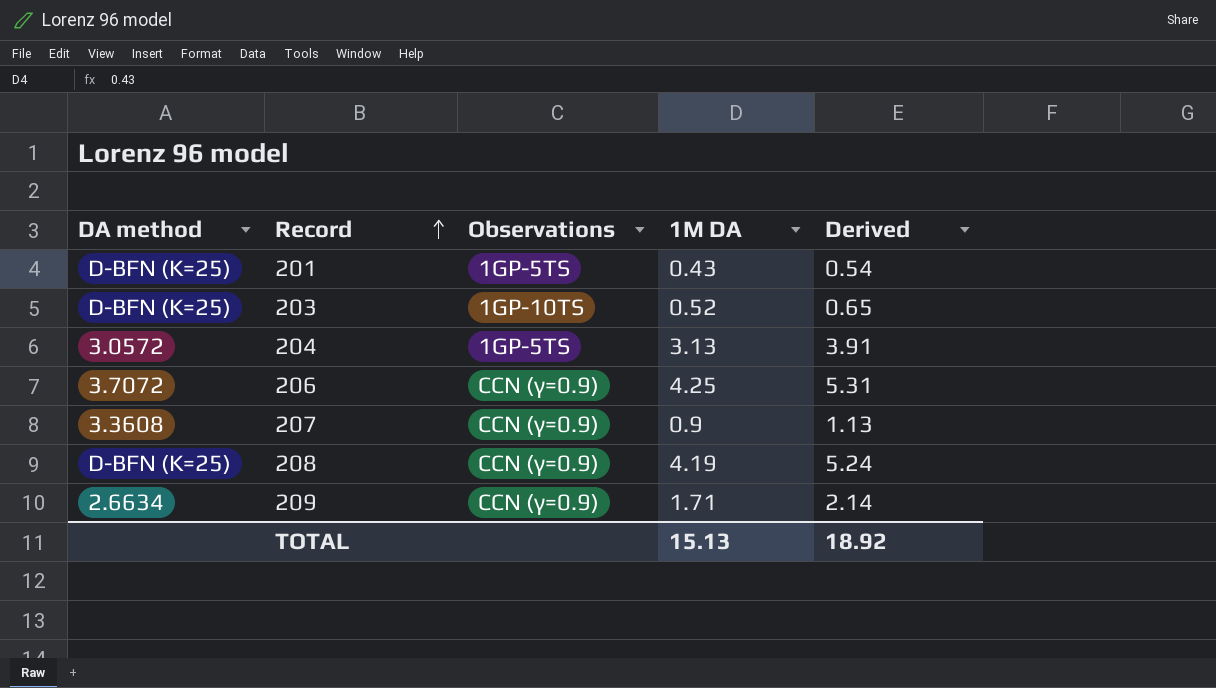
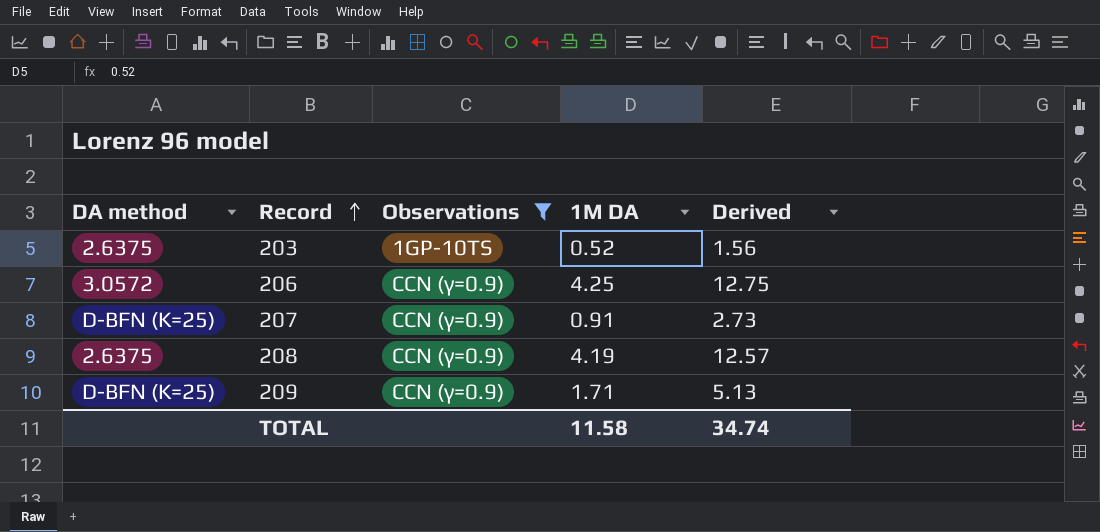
filter: none -> Observations != 1GP-5TS
column Derived | formula: [1M DA] * 1.25 -> [1M DA] * 3
203 | DA method: D-BFN (K=25) -> 2.6375
206 | DA method: 3.7072 -> 3.0572
207 | DA method: 3.3608 -> D-BFN (K=25)
207 | 1M DA: 0.9 -> 0.91
208 | DA method: D-BFN (K=25) -> 2.6375
209 | DA method: 2.6634 -> D-BFN (K=25)
TOTAL | 1M DA: 15.13 -> 11.58
TOTAL | Derived: 18.92 -> 34.74

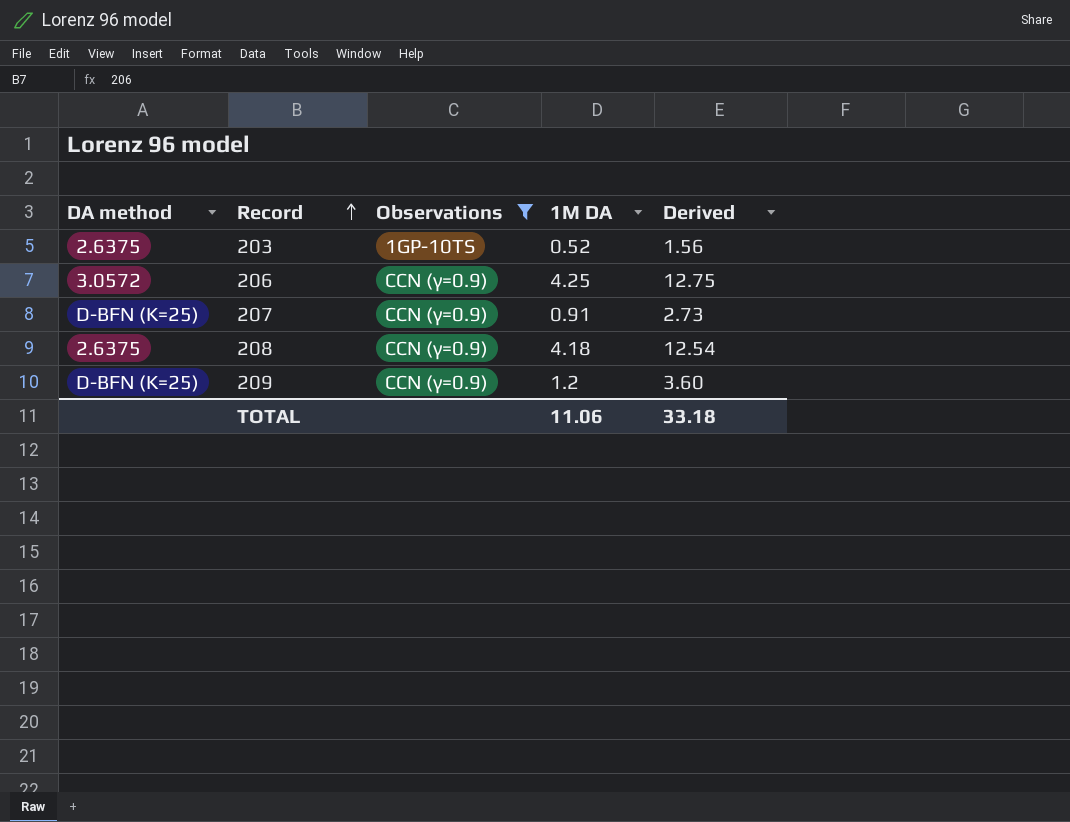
208 | 1M DA: 4.19 -> 4.18
208 | Derived: 12.57 -> 12.54
209 | 1M DA: 1.71 -> 1.2
209 | Derived: 5.13 -> 3.60
TOTAL | 1M DA: 11.58 -> 11.06
TOTAL | Derived: 34.74 -> 33.18

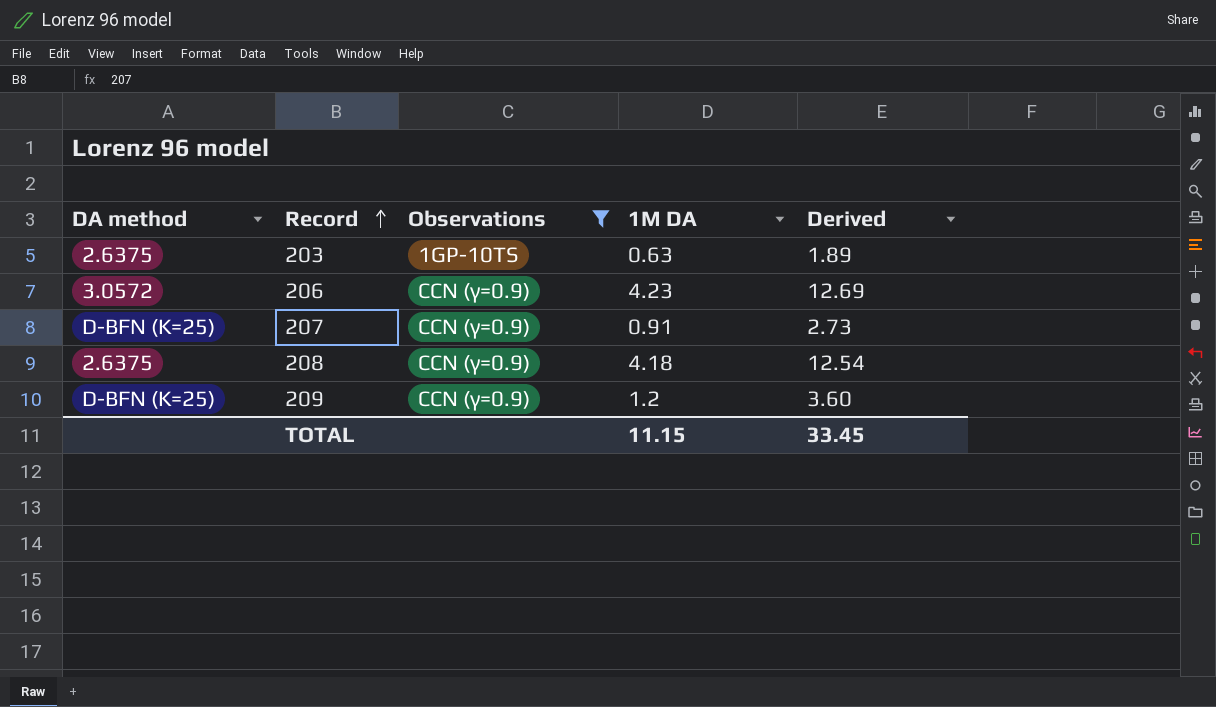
203 | 1M DA: 0.52 -> 0.63
203 | Derived: 1.56 -> 1.89
206 | 1M DA: 4.25 -> 4.23
206 | Derived: 12.75 -> 12.69
TOTAL | 1M DA: 11.06 -> 11.15
TOTAL | Derived: 33.18 -> 33.45

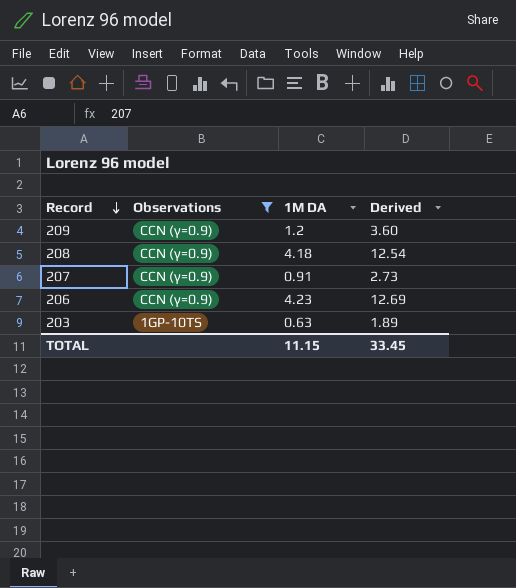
row order: Record ascending -> Record descending
column DA method | position: 1 -> none

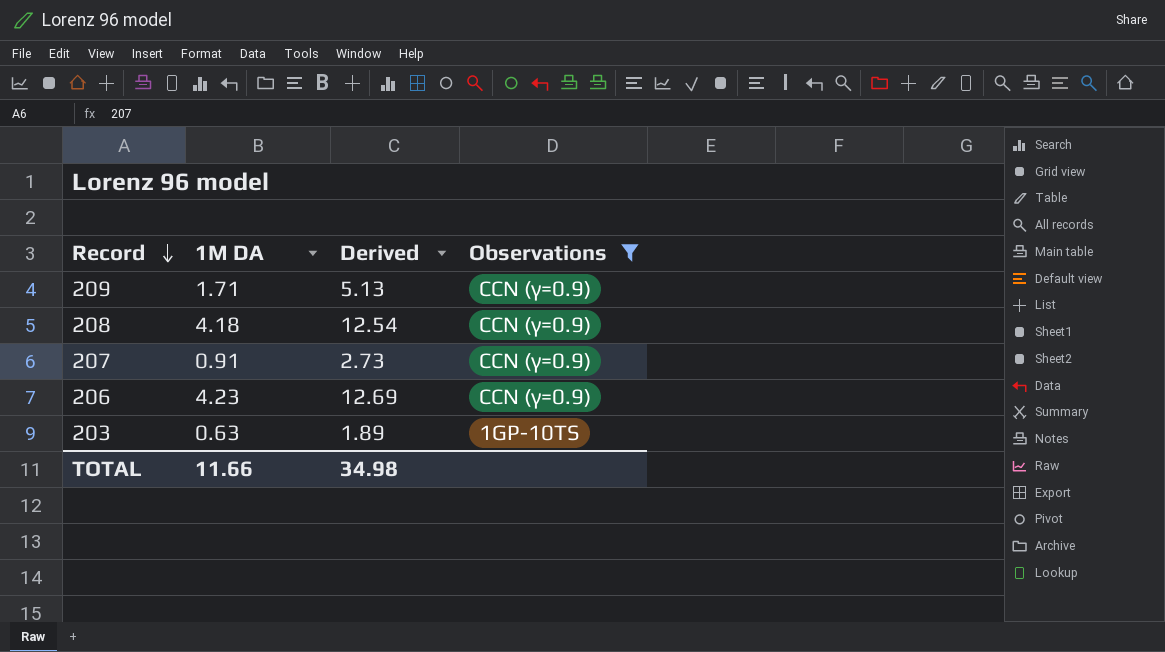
column Observations | position: 2 -> 4
209 | 1M DA: 1.2 -> 1.71
209 | Derived: 3.60 -> 5.13
TOTAL | 1M DA: 11.15 -> 11.66
TOTAL | Derived: 33.45 -> 34.98

